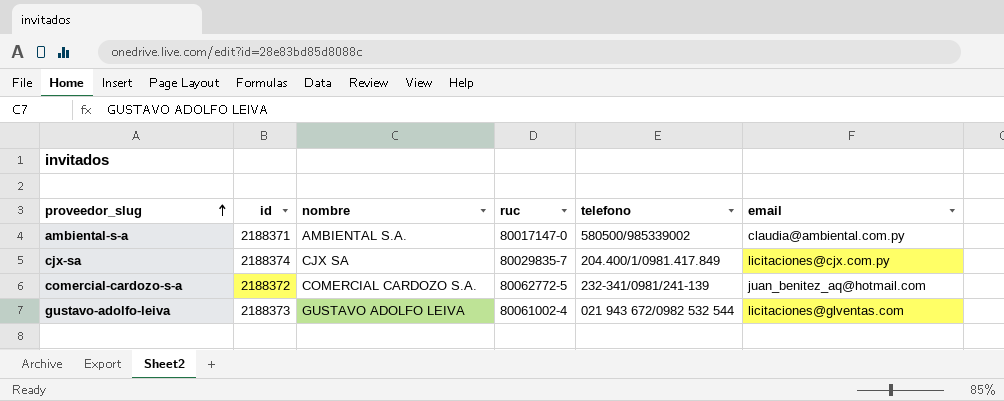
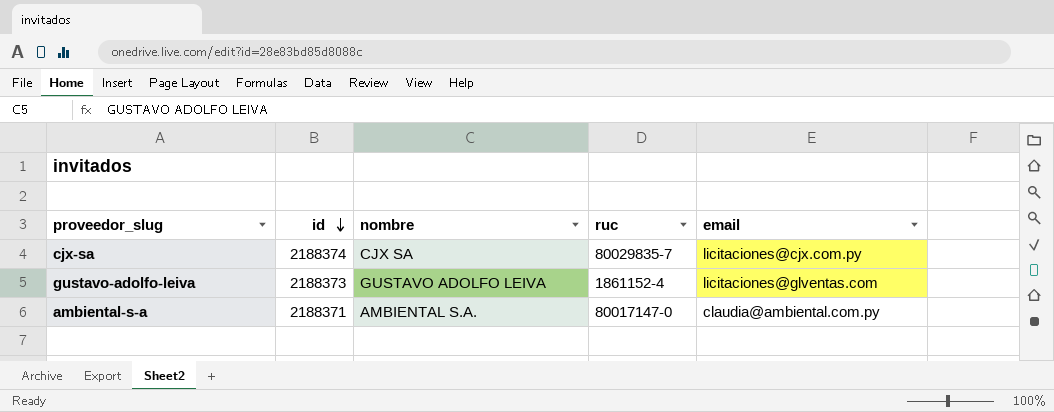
row order: proveedor_slug ascending -> id descending
column telefono | position: 5 -> none
row comercial-cardozo-s-a: 2188372 | COMERCIAL CARDOZO S.A. | 80062772-5 | 232-341/0981/241-139 | juan_benitez_aq@hotmail.com -> none
gustavo-adolfo-leiva | ruc: 80061002-4 -> 1861152-4

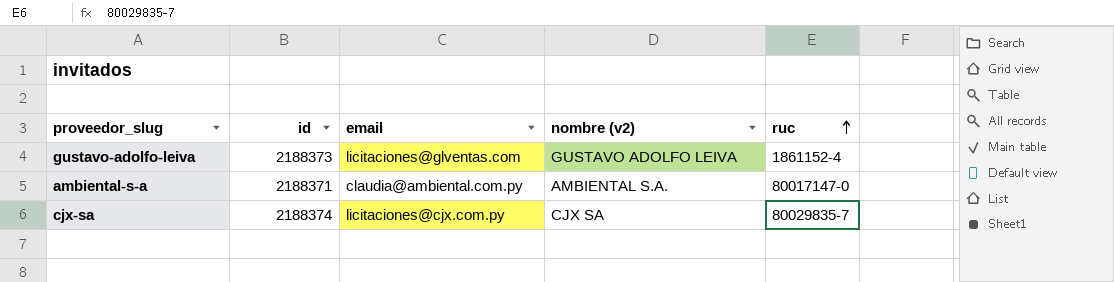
row order: id descending -> ruc ascending
column email | position: 5 -> 3
column name: nombre -> nombre (v2)

